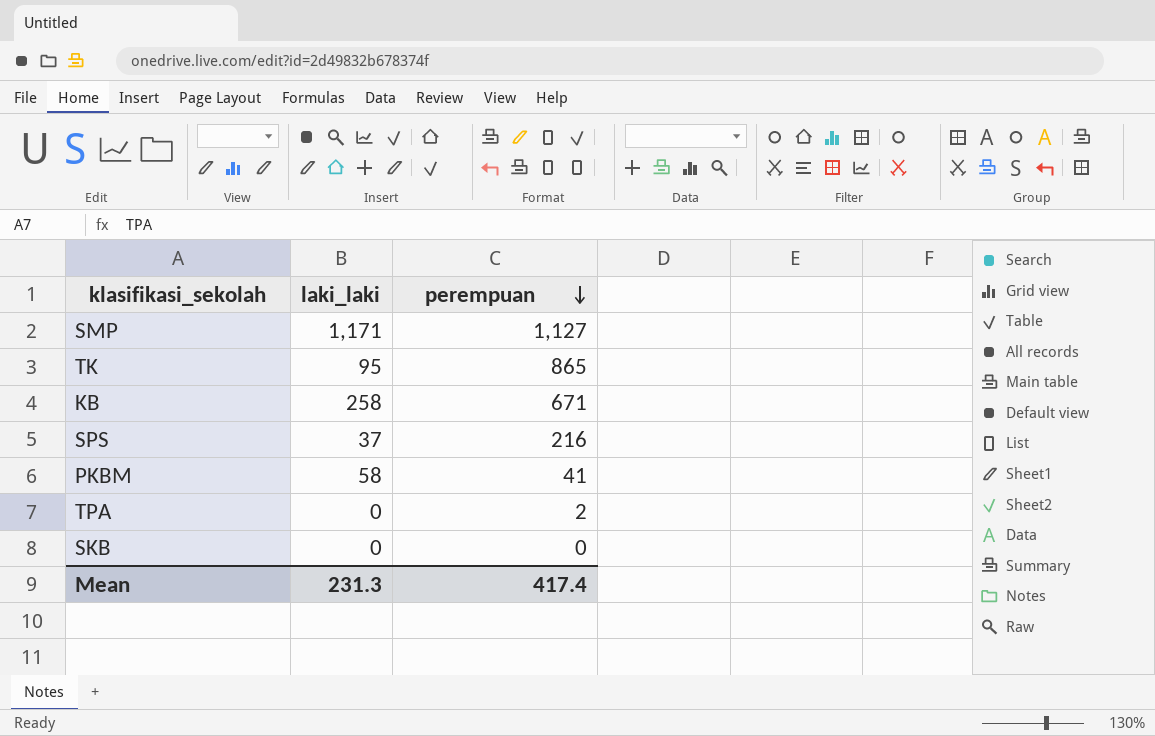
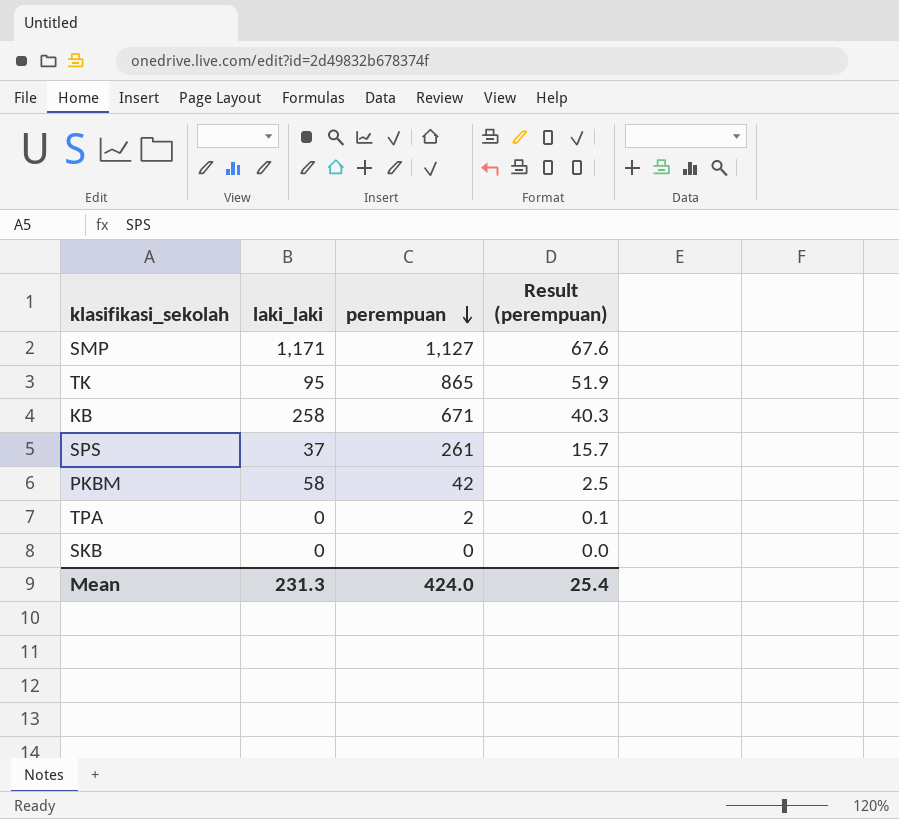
column Result (perempuan) | formula: none -> [perempuan] * 0.06
SPS | perempuan: 216 -> 261
PKBM | perempuan: 41 -> 42
Mean | perempuan: 417.4 -> 424.0

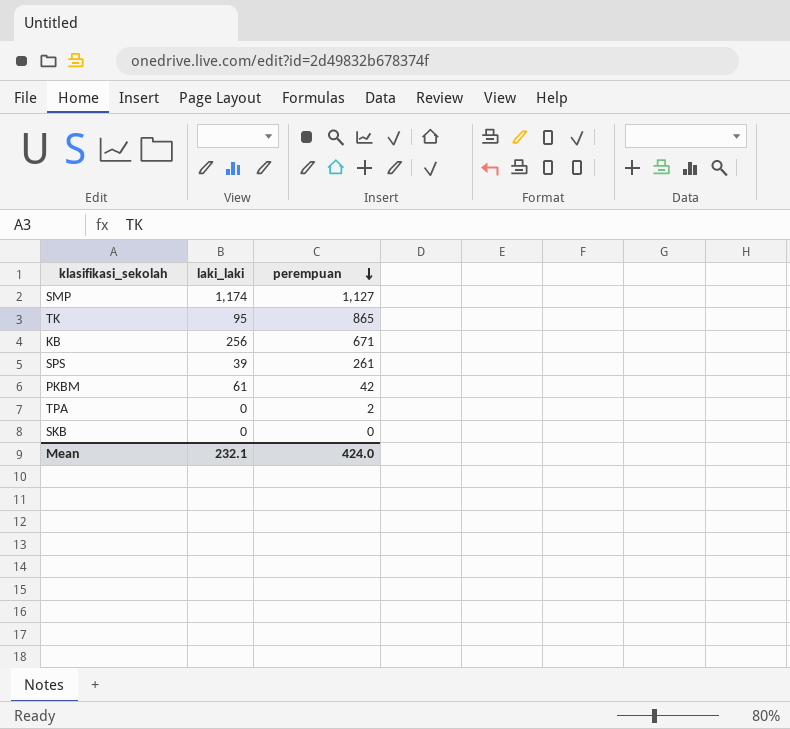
column Result (perempuan) | formula: [perempuan] * 0.06 -> none
SMP | laki_laki: 1,171 -> 1,174
KB | laki_laki: 258 -> 256
SPS | laki_laki: 37 -> 39
PKBM | laki_laki: 58 -> 61
Mean | laki_laki: 231.3 -> 232.1

